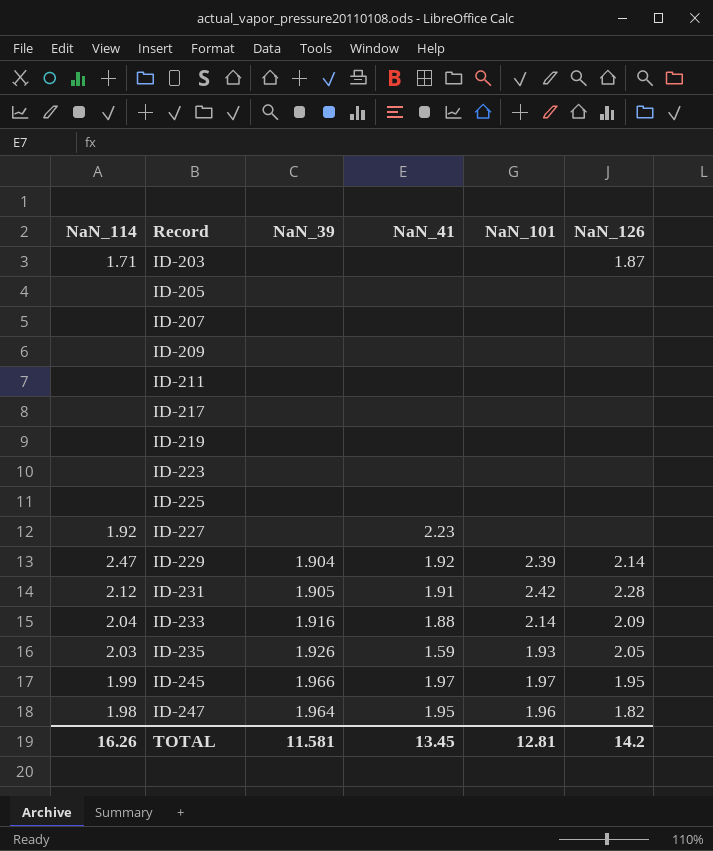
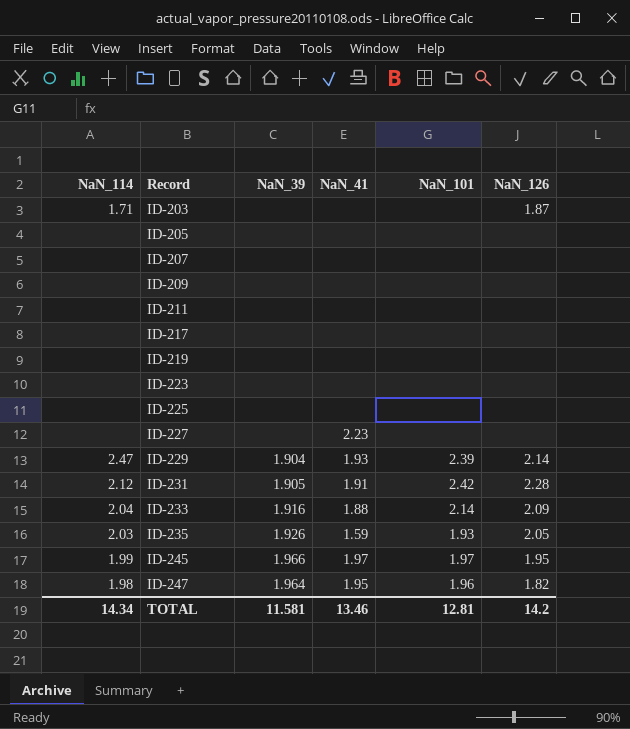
ID-227 | NaN_114: 1.92 -> none
ID-229 | NaN_41: 1.92 -> 1.93
TOTAL | NaN_114: 16.26 -> 14.34
TOTAL | NaN_41: 13.45 -> 13.46

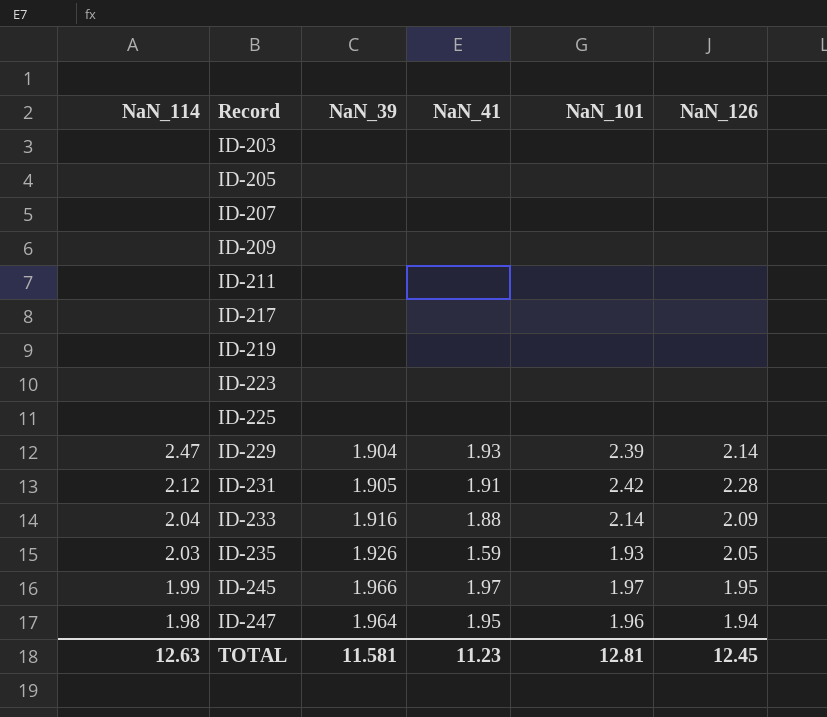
row ID-227: none | none | 2.23 | none | none -> none
ID-203 | NaN_114: 1.71 -> none
ID-203 | NaN_126: 1.87 -> none
ID-247 | NaN_126: 1.82 -> 1.94
TOTAL | NaN_114: 14.34 -> 12.63
TOTAL | NaN_41: 13.46 -> 11.23
TOTAL | NaN_126: 14.2 -> 12.45

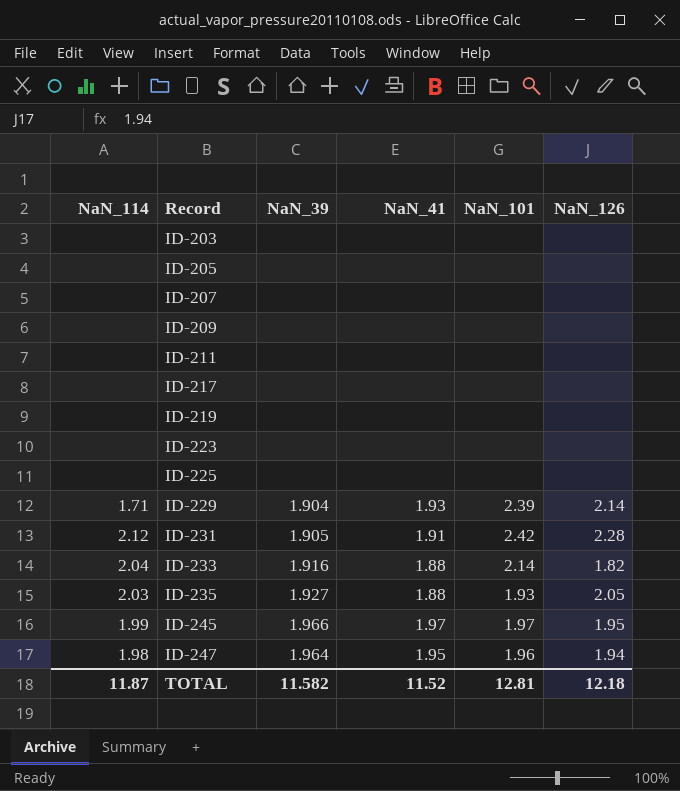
ID-229 | NaN_114: 2.47 -> 1.71
ID-233 | NaN_126: 2.09 -> 1.82
ID-235 | NaN_39: 1.926 -> 1.927
ID-235 | NaN_41: 1.59 -> 1.88
TOTAL | NaN_114: 12.63 -> 11.87
TOTAL | NaN_39: 11.581 -> 11.582
TOTAL | NaN_41: 11.23 -> 11.52
TOTAL | NaN_126: 12.45 -> 12.18

